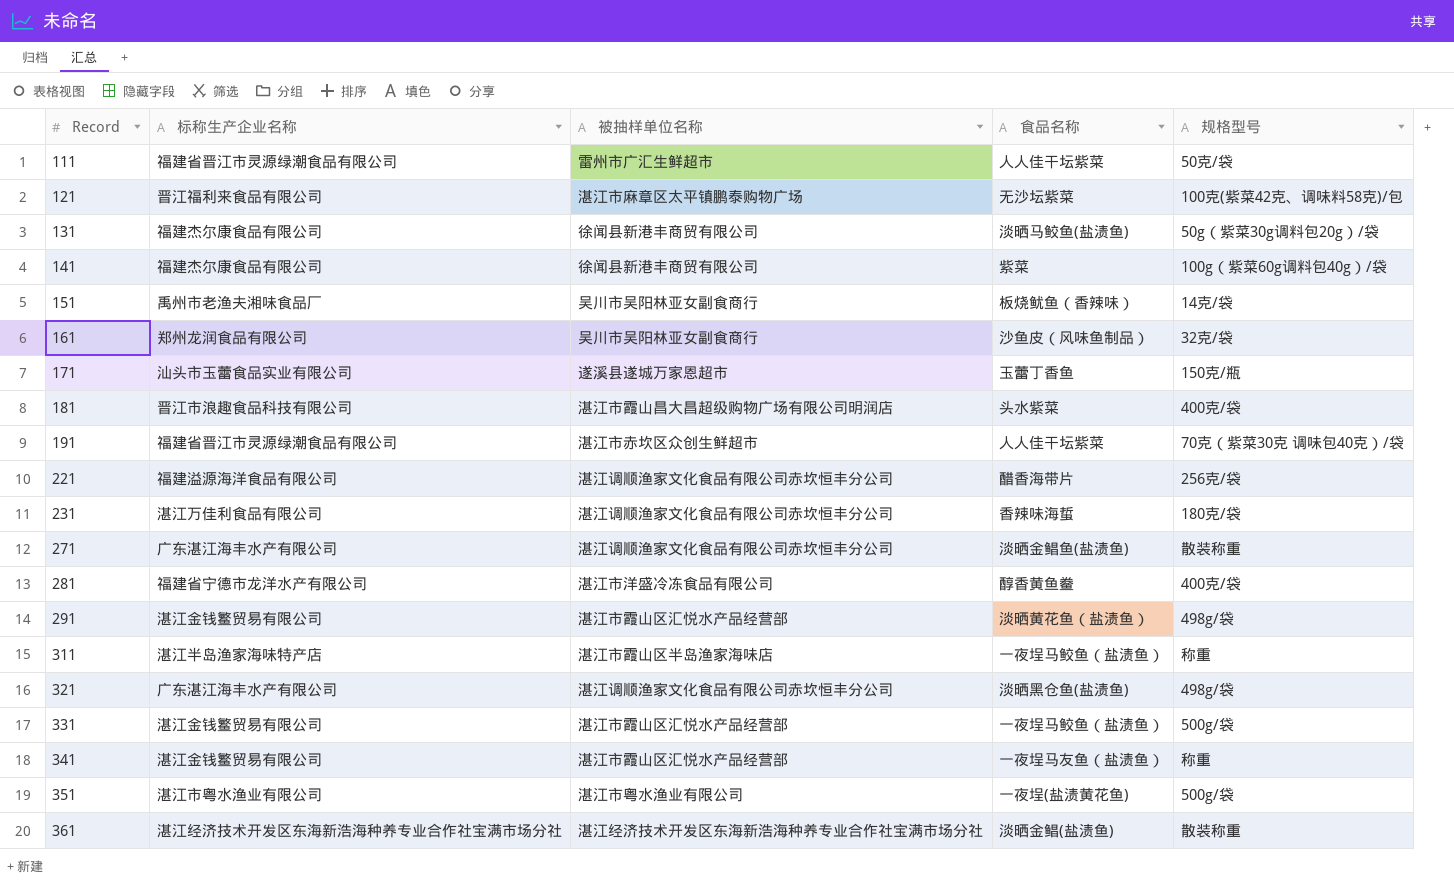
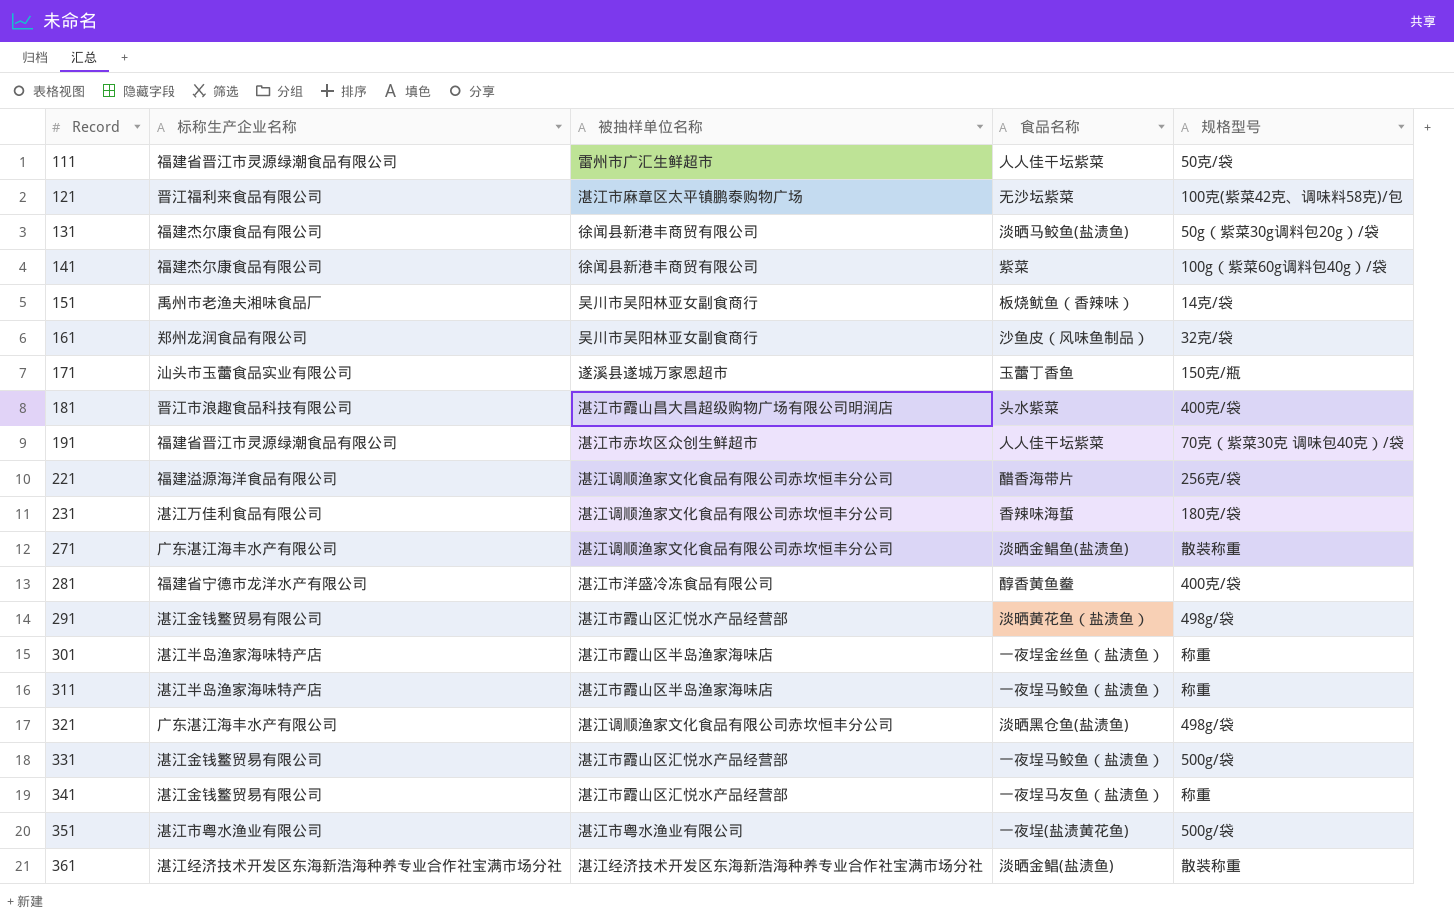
row 301: none -> 湛江半岛渔家海味特产店 | 湛江市霞山区半岛渔家海味店 | 一夜埕金丝鱼（盐渍鱼） | 称重

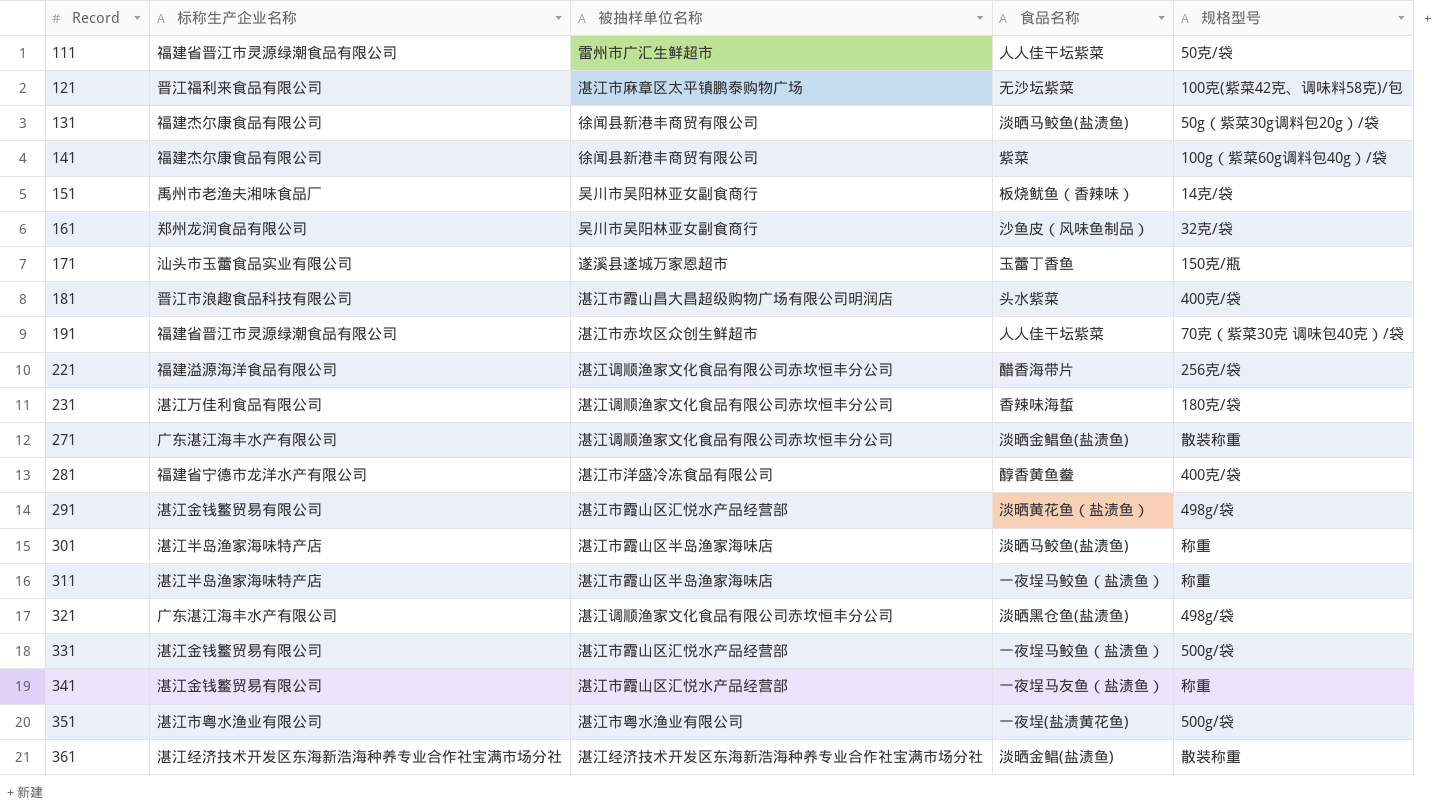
301 | 食品名称: 一夜埕金丝鱼（盐渍鱼） -> 淡晒马鲛鱼(盐渍鱼)

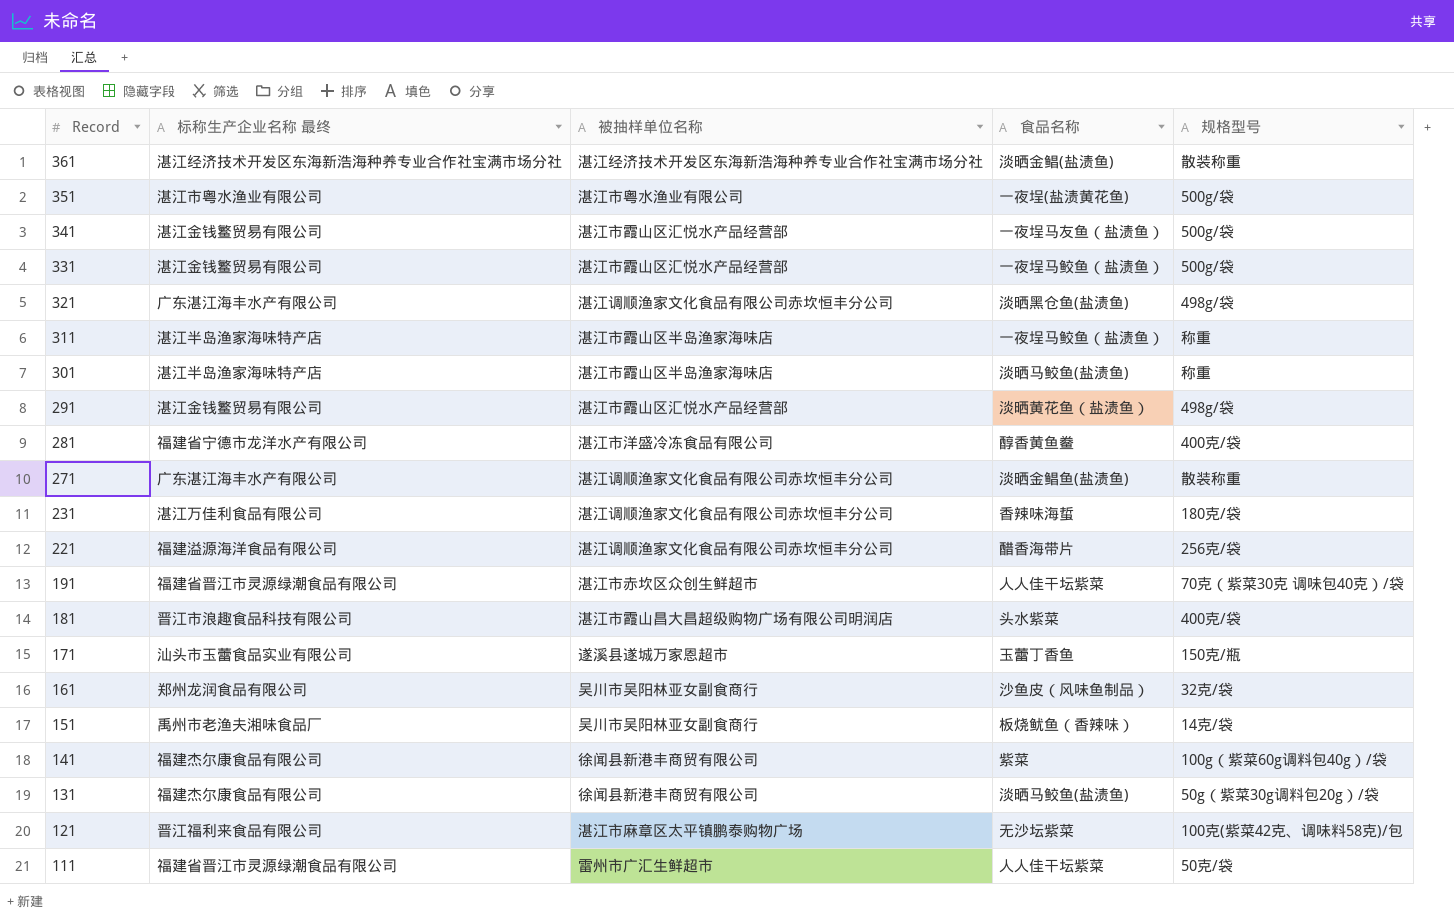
row order: Record ascending -> Record descending
column name: 标称生产企业名称 -> 标称生产企业名称 最终
341 | 规格型号: 称重 -> 500g/袋

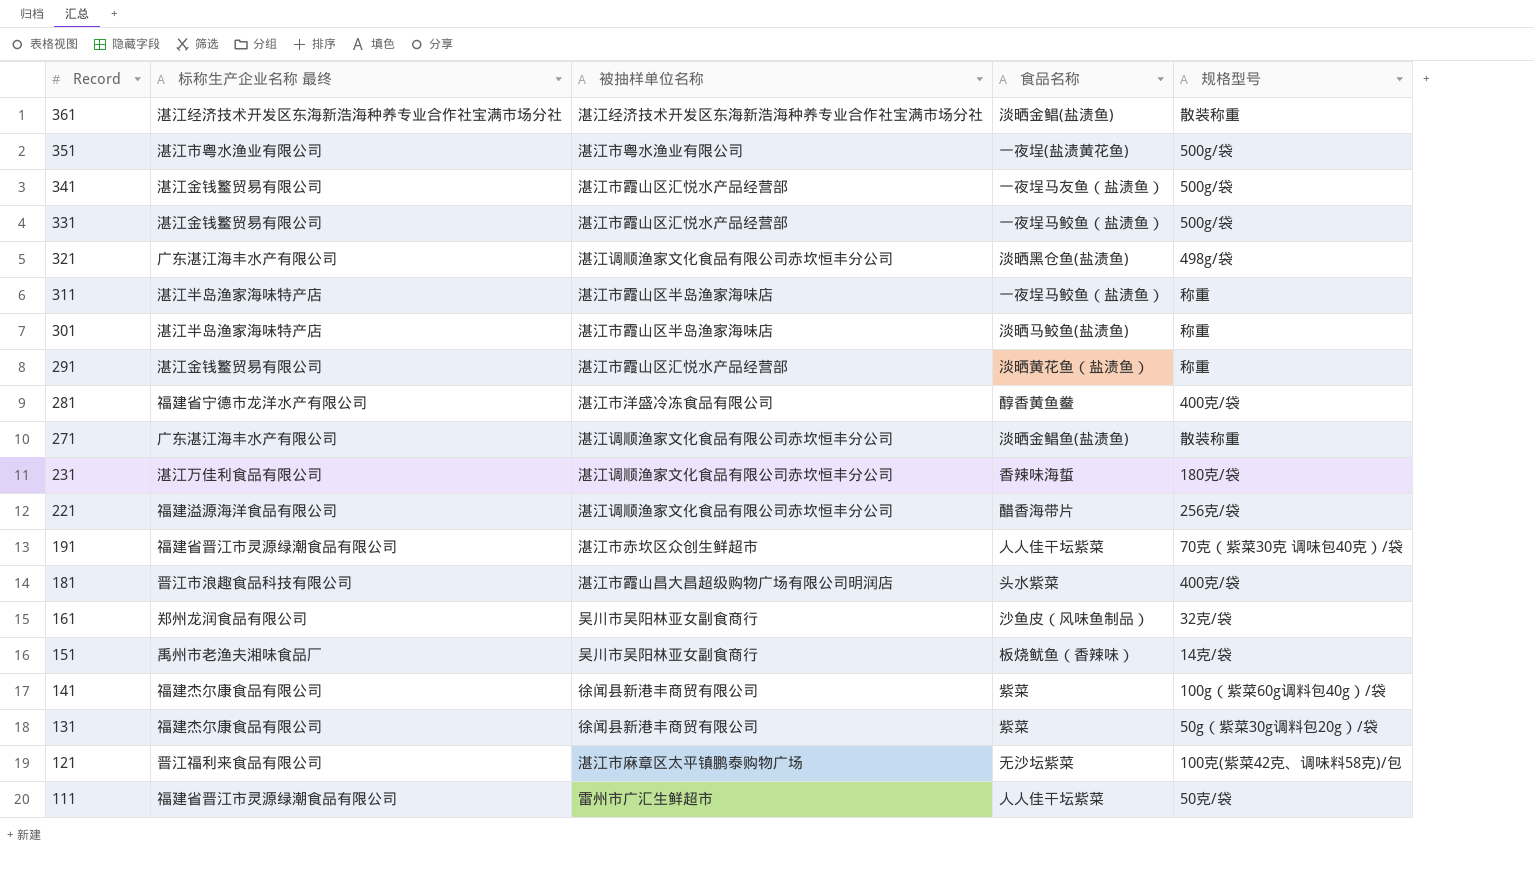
row 171: 汕头市玉蕾食品实业有限公司 | 遂溪县遂城万家恩超市 | 玉蕾丁香鱼 | 150克/瓶 -> none
291 | 规格型号: 498g/袋 -> 称重
131 | 食品名称: 淡晒马鲛鱼(盐渍鱼) -> 紫菜

